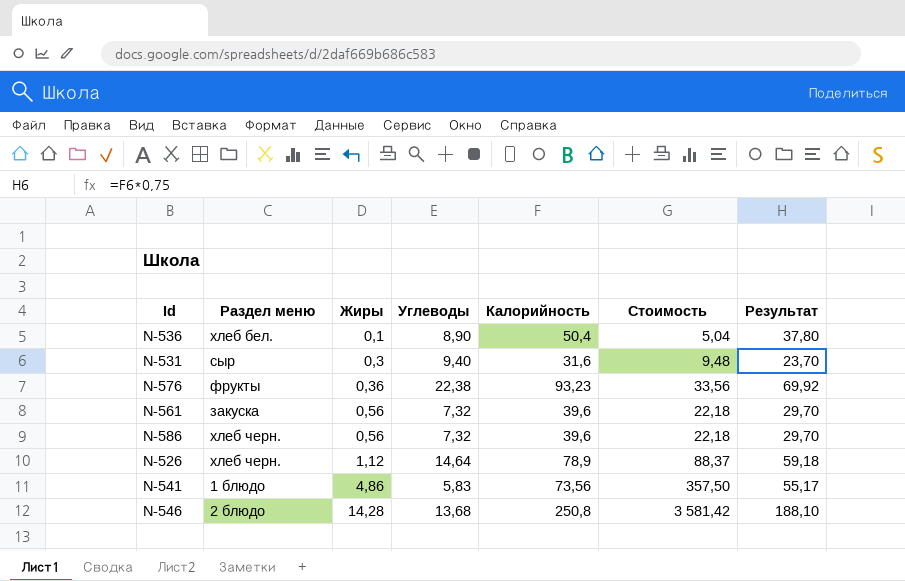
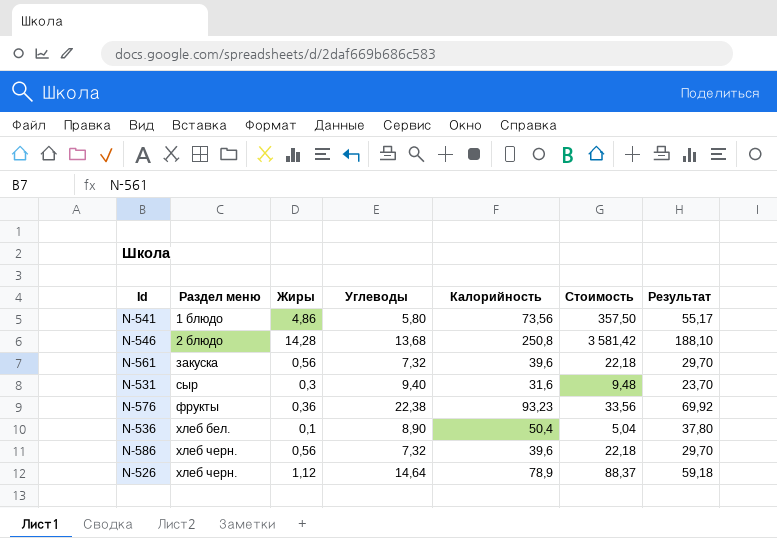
row order: Жиры ascending -> Раздел меню ascending
N-541 | Углеводы: 5,83 -> 5,80

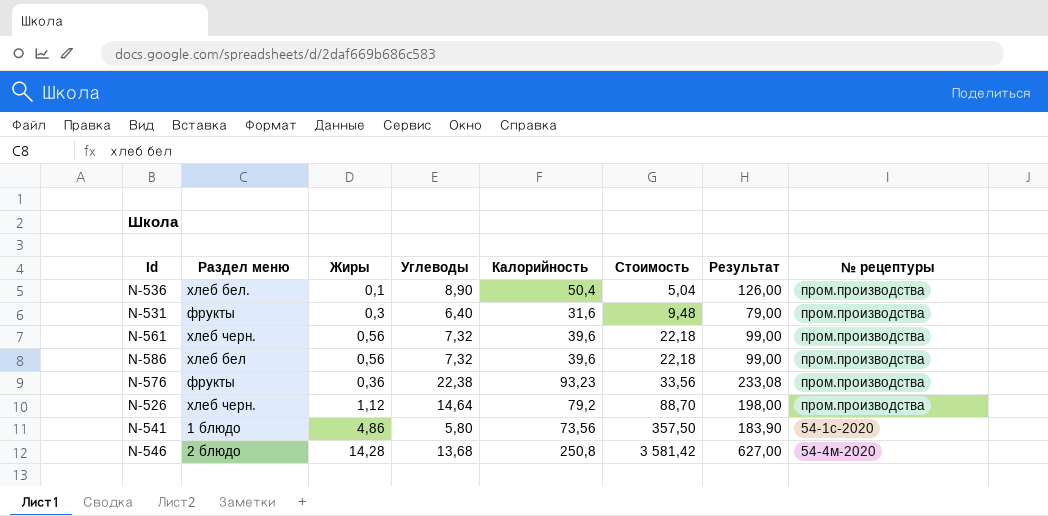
row order: Раздел меню ascending -> Стоимость ascending
column Результат | formula: [Калорийность] * 0,75 -> [Калорийность] * 2,5
column № рецептуры | position: none -> 8
N-531 | Раздел меню: сыр -> фрукты
N-531 | Углеводы: 9,40 -> 6,40
N-561 | Раздел меню: закуска -> хлеб черн.
N-586 | Раздел меню: хлеб черн. -> хлеб бел
N-526 | Калорийность: 78,9 -> 79,2
N-526 | Стоимость: 88,37 -> 88,70

